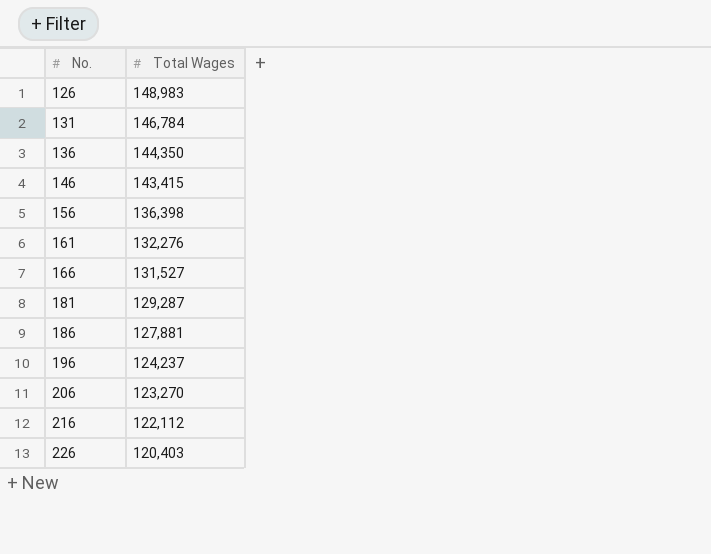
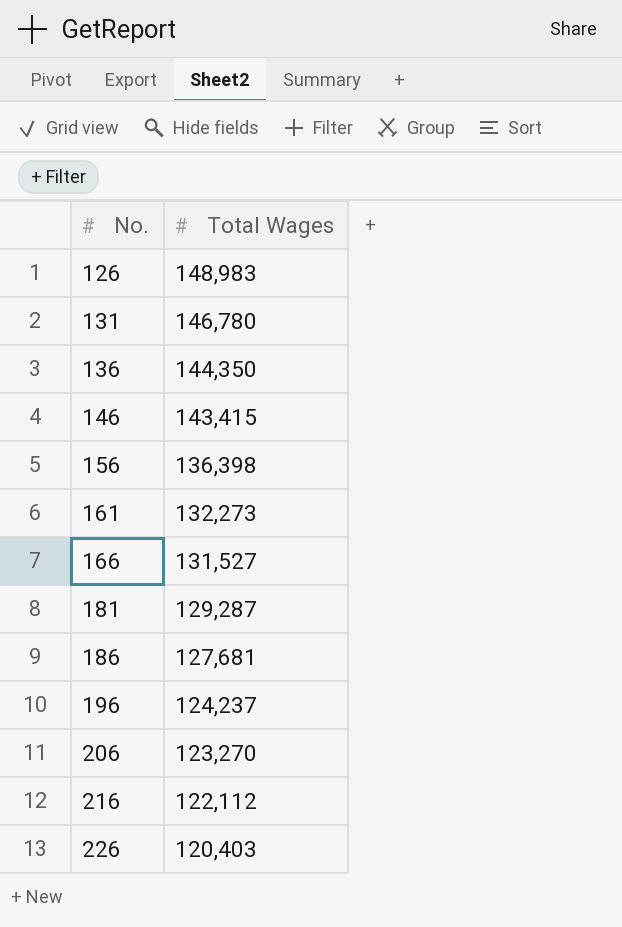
131 | Total Wages: 146,784 -> 146,780
161 | Total Wages: 132,276 -> 132,273
186 | Total Wages: 127,881 -> 127,681

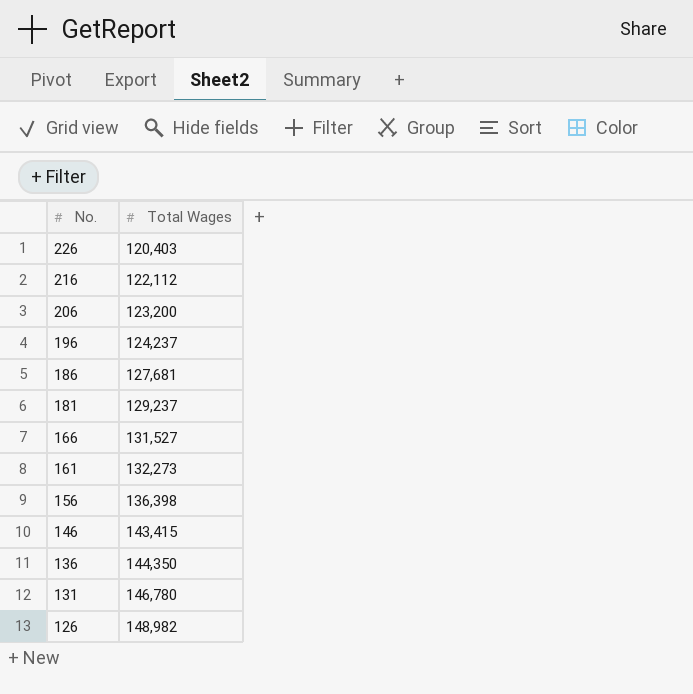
row order: No. ascending -> No. descending
206 | Total Wages: 123,270 -> 123,200
181 | Total Wages: 129,287 -> 129,237
126 | Total Wages: 148,983 -> 148,982

